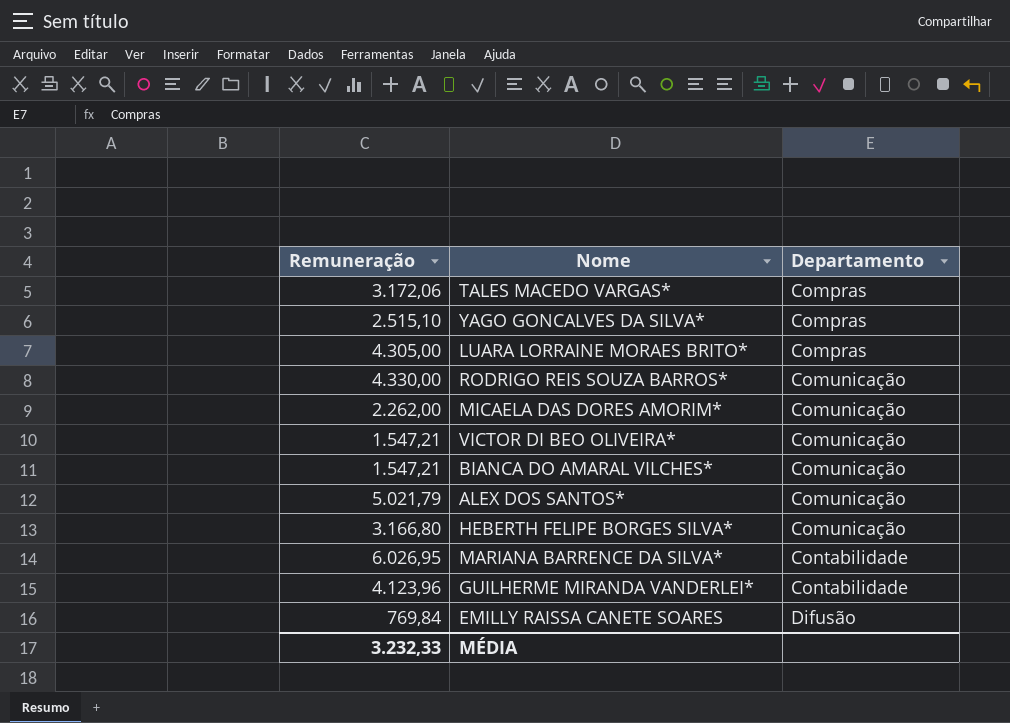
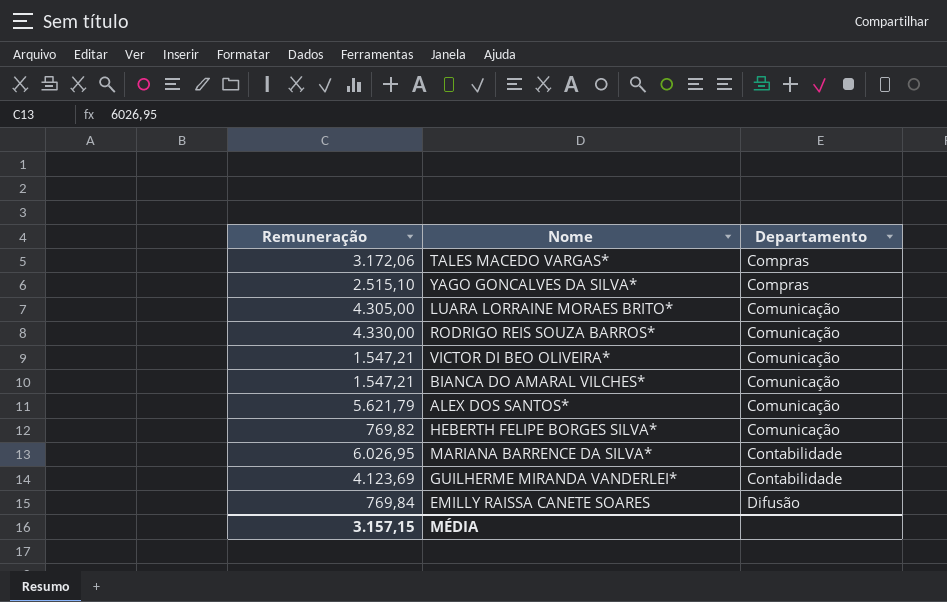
row MICAELA DAS DORES AMORIM*: 2.262,00 | Comunicação -> none
LUARA LORRAINE MORAES BRITO* | Departamento: Compras -> Comunicação
ALEX DOS SANTOS* | Remuneração: 5.021,79 -> 5.621,79
HEBERTH FELIPE BORGES SILVA* | Remuneração: 3.166,80 -> 769,82
GUILHERME MIRANDA VANDERLEI* | Remuneração: 4.123,96 -> 4.123,69
MÉDIA | Remuneração: 3.232,33 -> 3.157,15

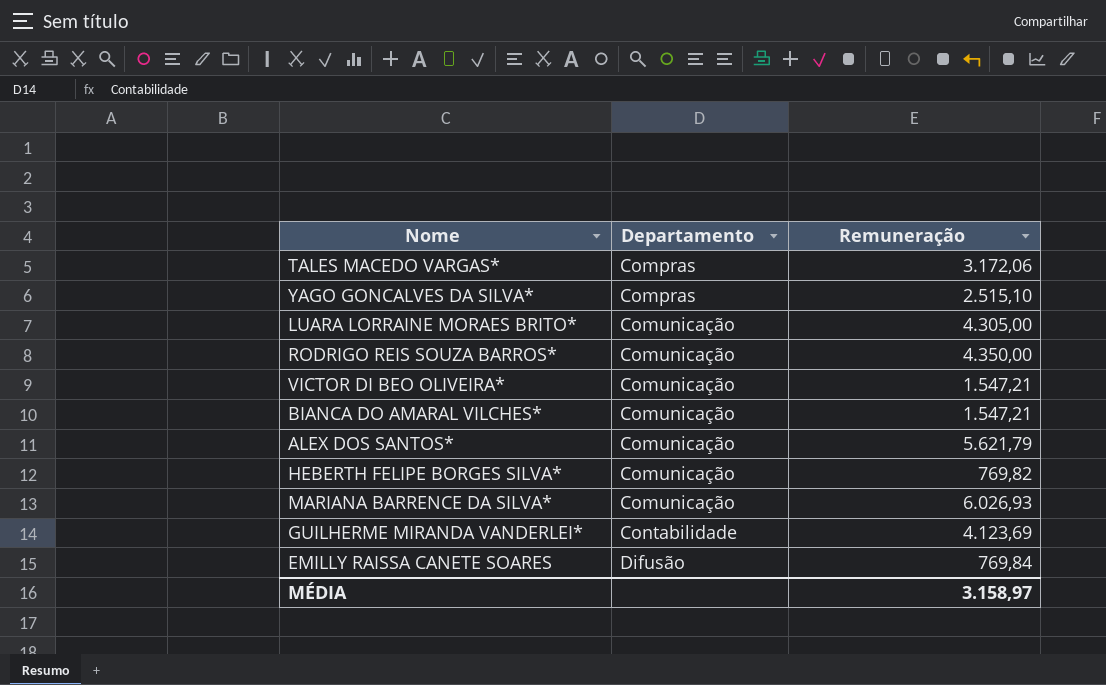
column Remuneração | position: 1 -> 3
RODRIGO REIS SOUZA BARROS* | Remuneração: 4.330,00 -> 4.350,00
MARIANA BARRENCE DA SILVA* | Departamento: Contabilidade -> Comunicação
MARIANA BARRENCE DA SILVA* | Remuneração: 6.026,95 -> 6.026,93
MÉDIA | Remuneração: 3.157,15 -> 3.158,97

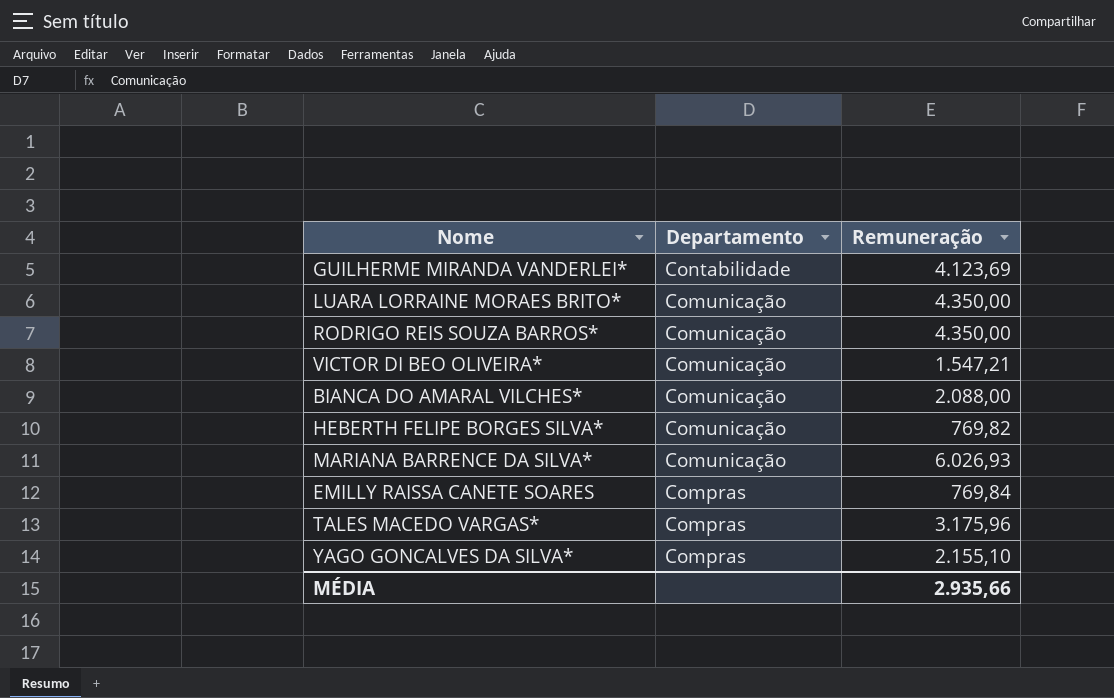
row order: Departamento ascending -> Departamento descending
row ALEX DOS SANTOS*: Comunicação | 5.621,79 -> none
LUARA LORRAINE MORAES BRITO* | Remuneração: 4.305,00 -> 4.350,00
BIANCA DO AMARAL VILCHES* | Remuneração: 1.547,21 -> 2.088,00
EMILLY RAISSA CANETE SOARES | Departamento: Difusão -> Compras
TALES MACEDO VARGAS* | Remuneração: 3.172,06 -> 3.175,96
YAGO GONCALVES DA SILVA* | Remuneração: 2.515,10 -> 2.155,10
MÉDIA | Remuneração: 3.158,97 -> 2.935,66

